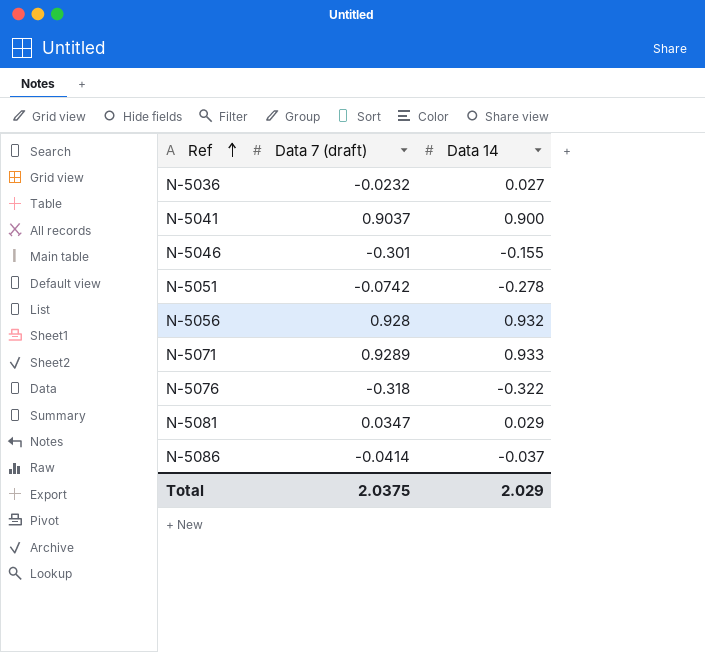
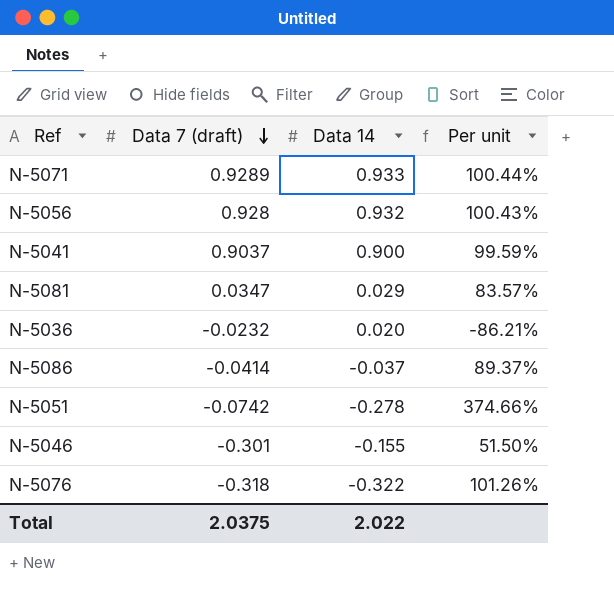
row order: Ref ascending -> Data 7 (draft) descending
column Per unit | formula: none -> [Data 14] / [Data 7 (draft)]
N-5036 | Data 14: 0.027 -> 0.020
Total | Data 14: 2.029 -> 2.022

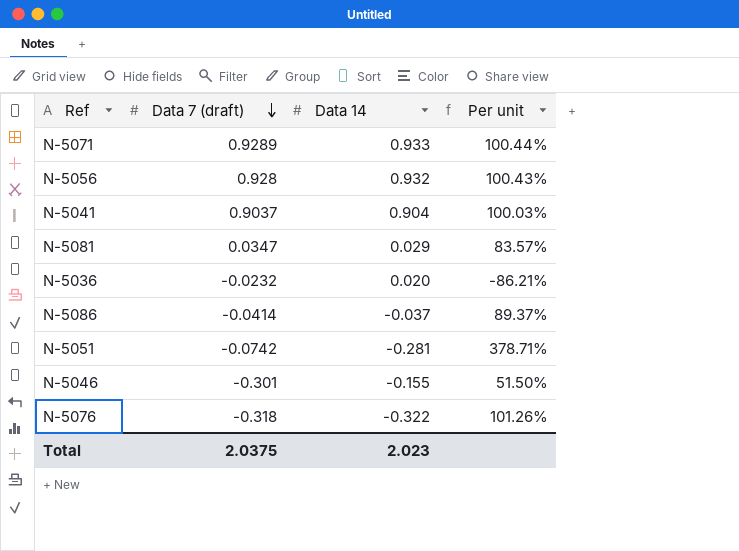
N-5041 | Data 14: 0.900 -> 0.904
N-5041 | Per unit: 99.59% -> 100.03%
N-5051 | Data 14: -0.278 -> -0.281
N-5051 | Per unit: 374.66% -> 378.71%
Total | Data 14: 2.022 -> 2.023

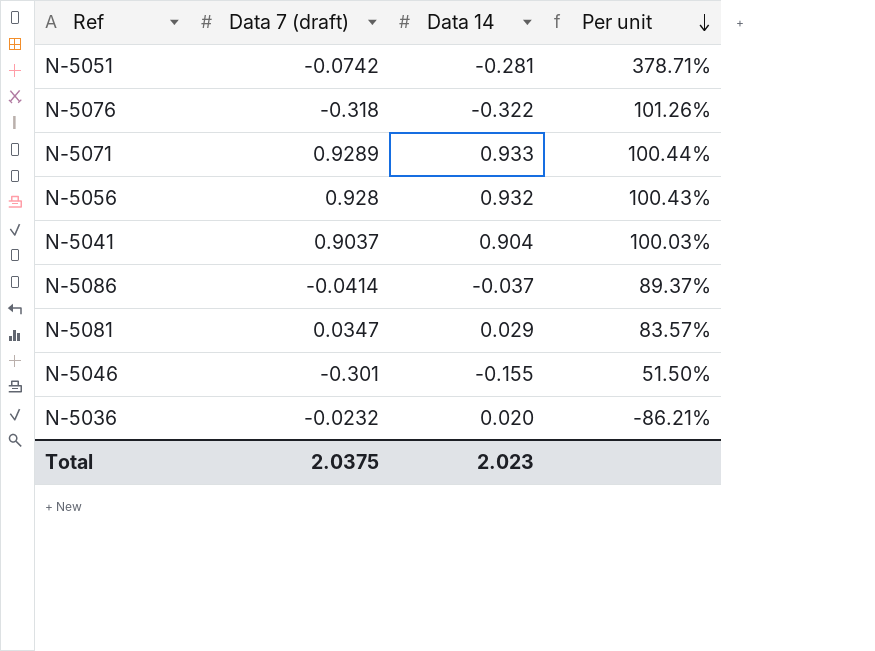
row order: Data 7 (draft) descending -> Per unit descending

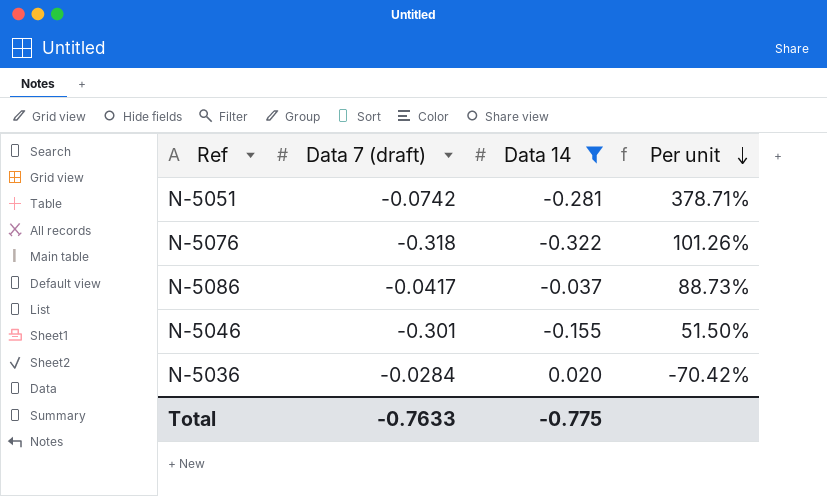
filter: none -> Data 14 <= 0.020
N-5086 | Data 7 (draft): -0.0414 -> -0.0417
N-5086 | Per unit: 89.37% -> 88.73%
N-5036 | Data 7 (draft): -0.0232 -> -0.0284
N-5036 | Per unit: -86.21% -> -70.42%
Total | Data 7 (draft): 2.0375 -> -0.7633
Total | Data 14: 2.023 -> -0.775

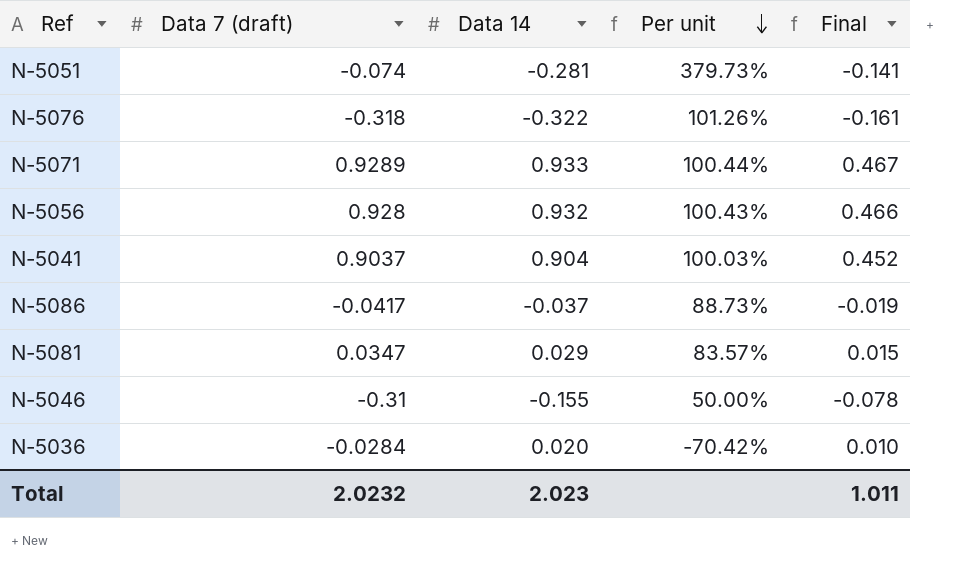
filter: Data 14 <= 0.020 -> none
column Final | formula: none -> [Data 14] * 0.5
N-5051 | Data 7 (draft): -0.0742 -> -0.074
N-5051 | Per unit: 378.71% -> 379.73%
N-5046 | Data 7 (draft): -0.301 -> -0.31
N-5046 | Per unit: 51.50% -> 50.00%
Total | Data 7 (draft): -0.7633 -> 2.0232
Total | Data 14: -0.775 -> 2.023

